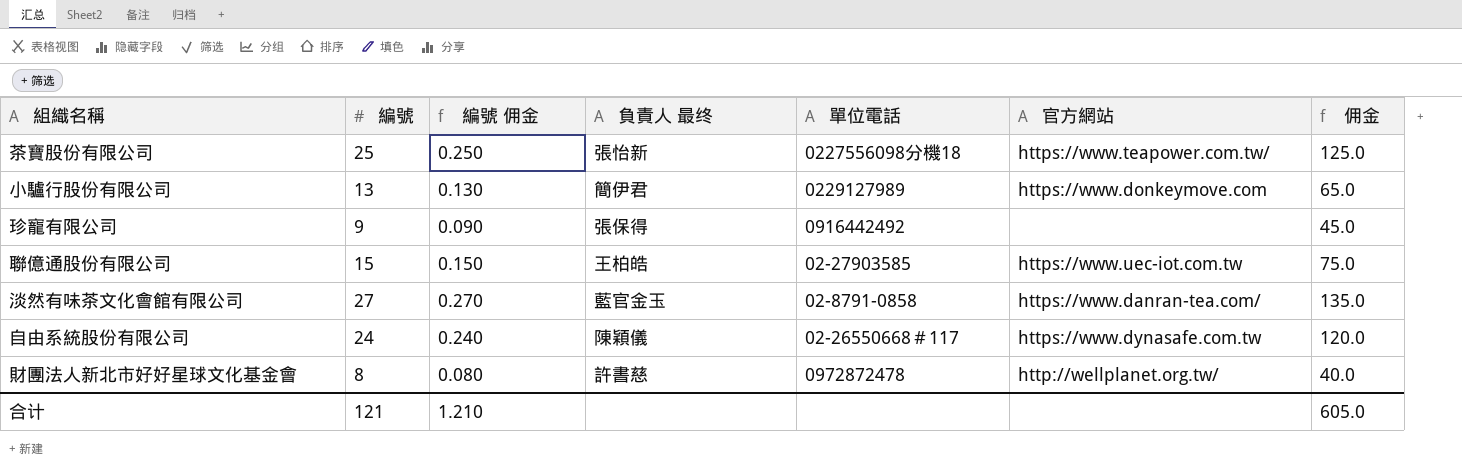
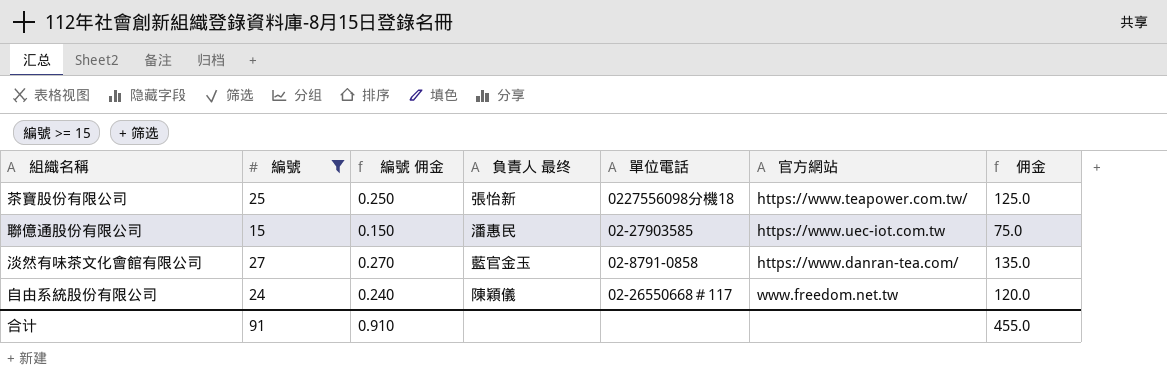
filter: none -> 編號 >= 15
聯億通股份有限公司 | 負責人 最终: 王柏皓 -> 潘惠民
自由系統股份有限公司 | 官方網站: https://www.dynasafe.com.tw -> www.freedom.net.tw
合计 | 編號: 121 -> 91
合计 | 編號 佣金: 1.210 -> 0.910
合计 | 佣金: 605.0 -> 455.0

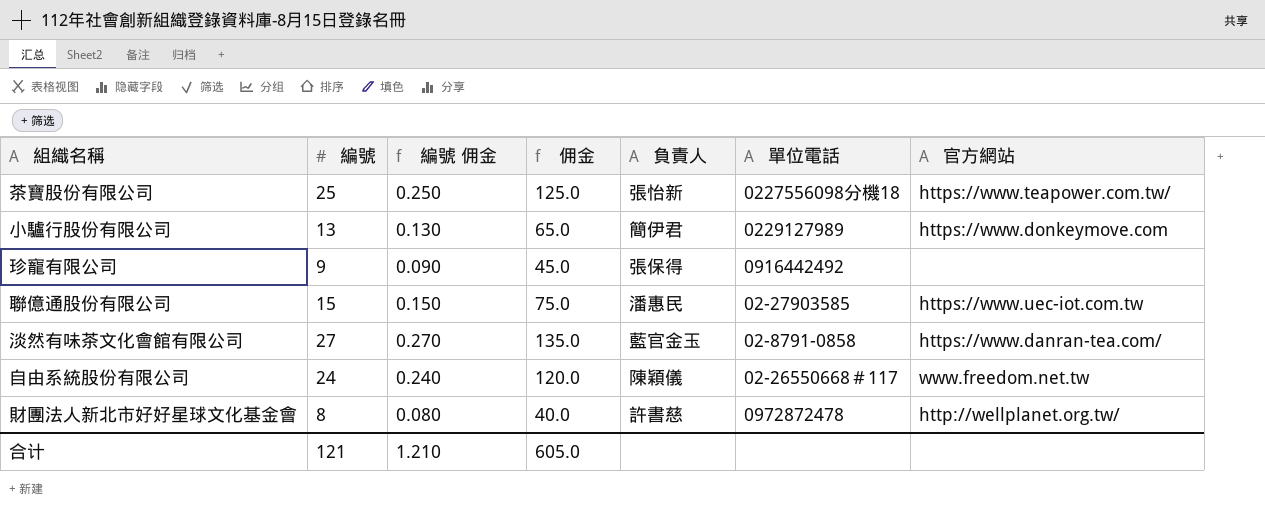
filter: 編號 >= 15 -> none
column 佣金 | position: 7 -> 4
column name: 負責人 最终 -> 負責人
合计 | 編號: 91 -> 121
合计 | 編號 佣金: 0.910 -> 1.210
合计 | 佣金: 455.0 -> 605.0

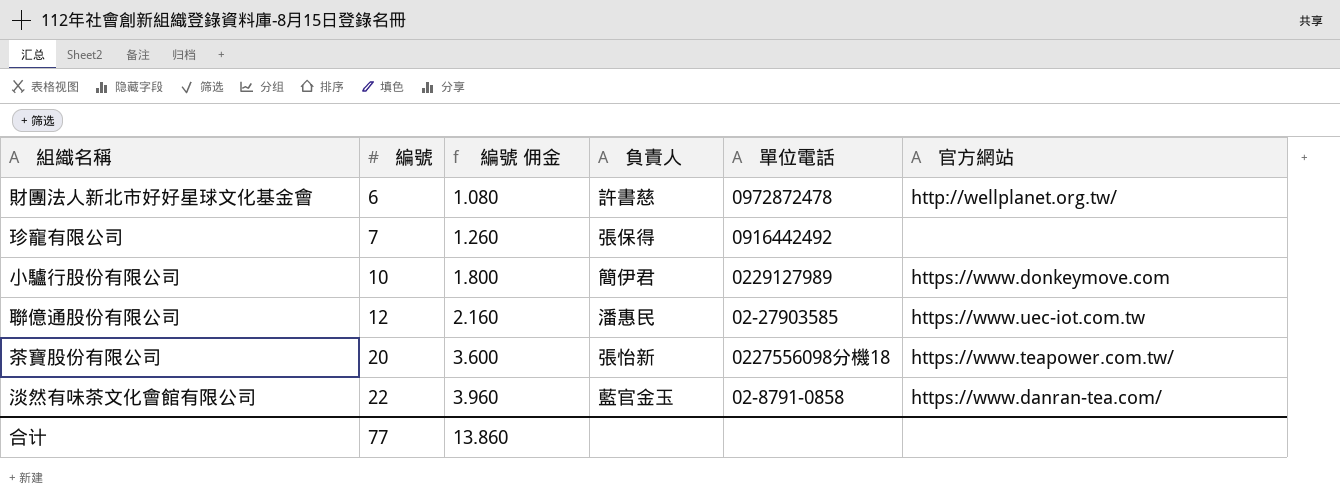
row order: none -> 編號 ascending
column 佣金 | formula: [編號] * 5 -> none
column 編號 佣金 | formula: [編號] * 0.01 -> [編號] * 0.18
row 自由系統股份有限公司: 24 | 0.240 | 120.0 | 陳穎儀 | 02-26550668＃117 | www.freedom.net.tw -> none
財團法人新北市好好星球文化基金會 | 編號: 8 -> 6
珍寵有限公司 | 編號: 9 -> 7
小驢行股份有限公司 | 編號: 13 -> 10
聯億通股份有限公司 | 編號: 15 -> 12
茶寶股份有限公司 | 編號: 25 -> 20
淡然有味茶文化會館有限公司 | 編號: 27 -> 22
合计 | 編號: 121 -> 77
合计 | 編號 佣金: 1.210 -> 13.860

